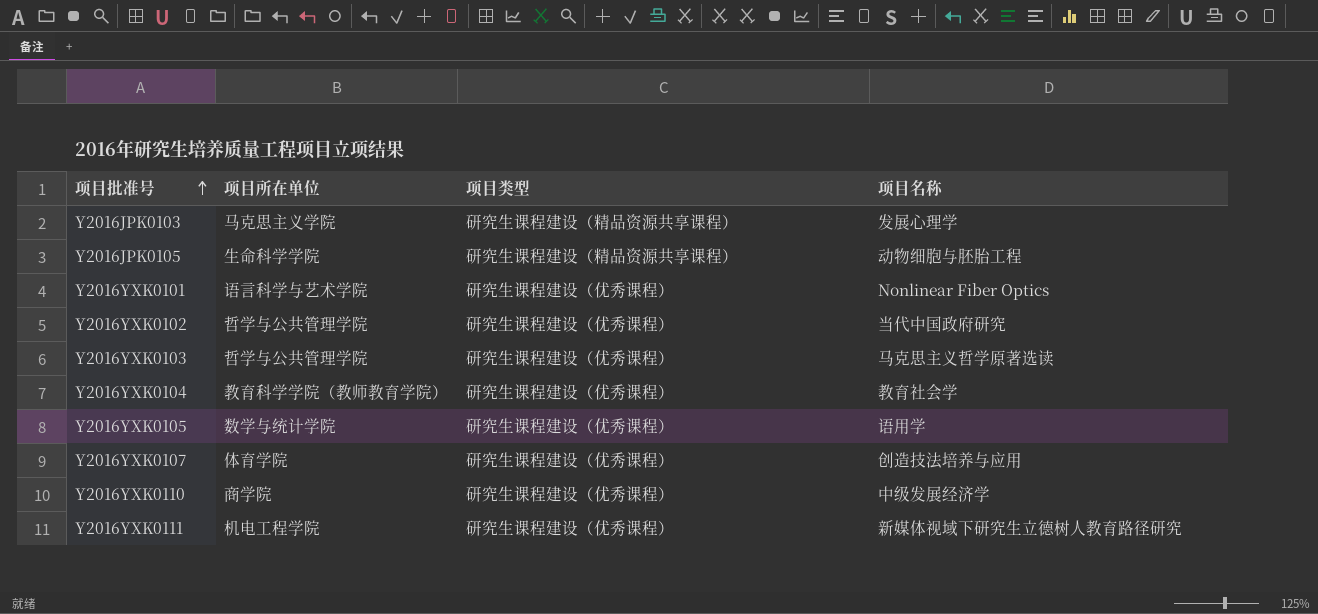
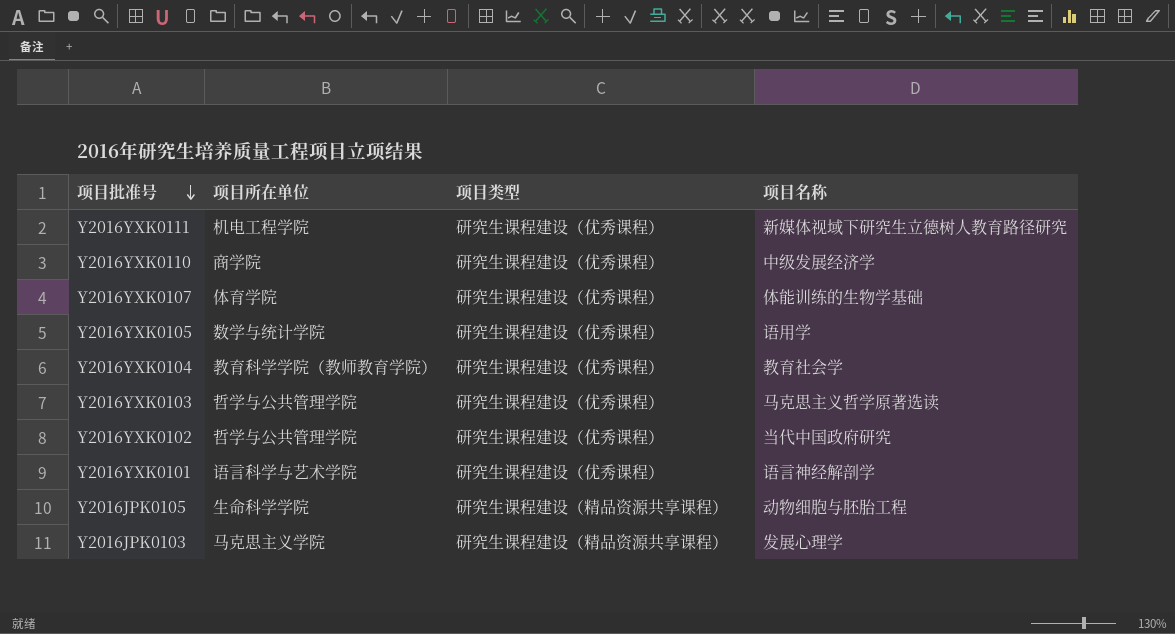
row order: 项目批准号 ascending -> 项目批准号 descending
Y2016YXK0107 | 项目名称: 创造技法培养与应用 -> 体能训练的生物学基础
Y2016YXK0101 | 项目名称: Nonlinear Fiber Optics -> 语言神经解剖学

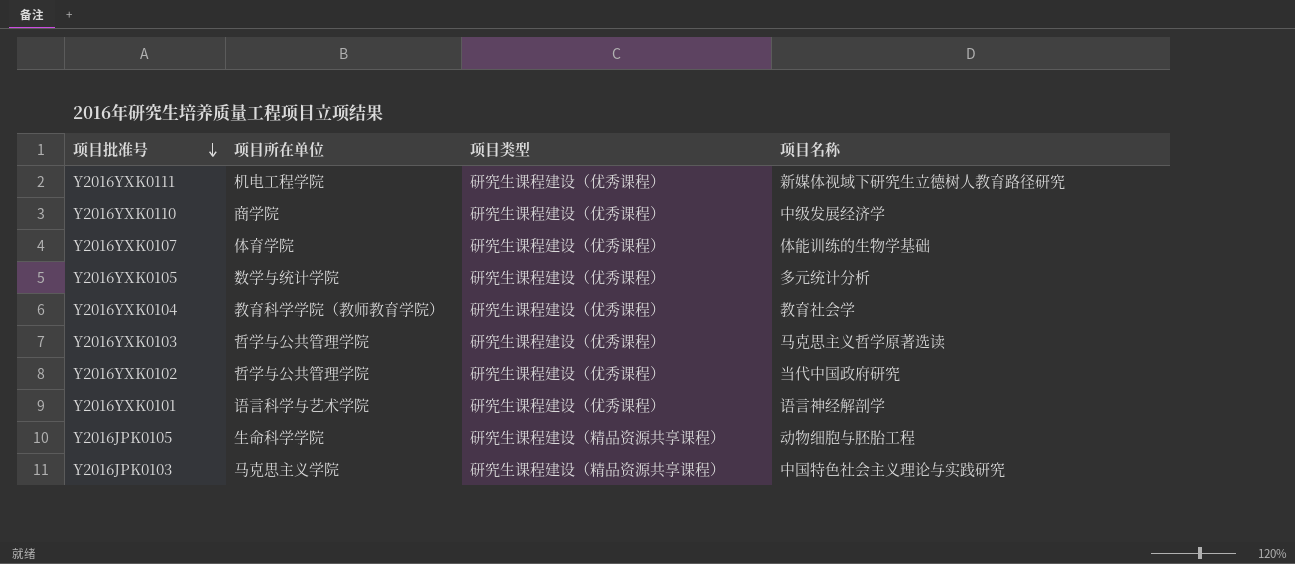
Y2016YXK0105 | 项目名称: 语用学 -> 多元统计分析
Y2016JPK0103 | 项目名称: 发展心理学 -> 中国特色社会主义理论与实践研究

